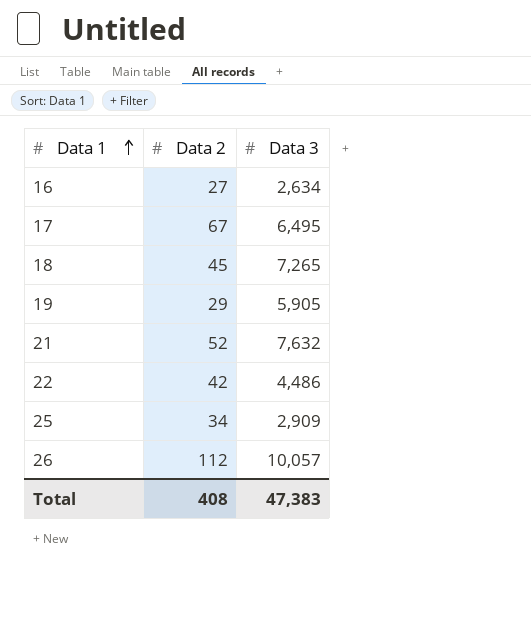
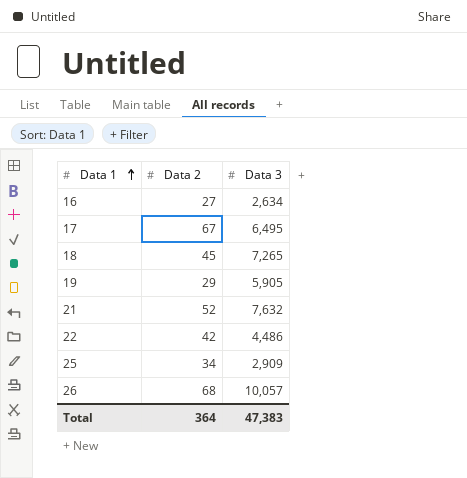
26 | Data 2: 112 -> 68
Total | Data 2: 408 -> 364

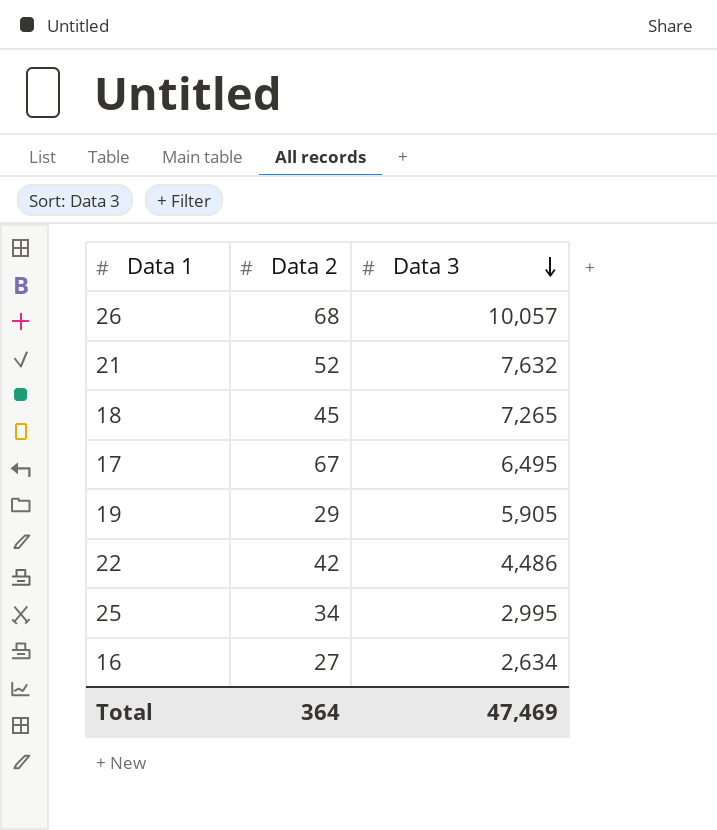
row order: Data 1 ascending -> Data 3 descending
25 | Data 3: 2,909 -> 2,995
Total | Data 3: 47,383 -> 47,469

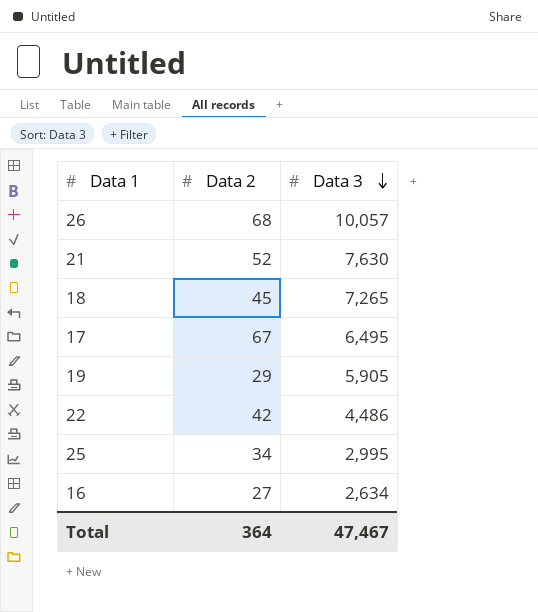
21 | Data 3: 7,632 -> 7,630
Total | Data 3: 47,469 -> 47,467

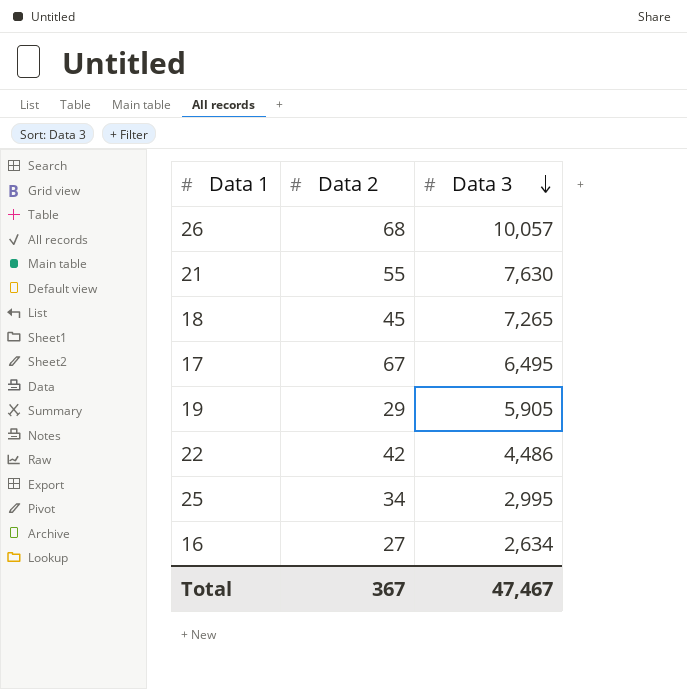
21 | Data 2: 52 -> 55
Total | Data 2: 364 -> 367

